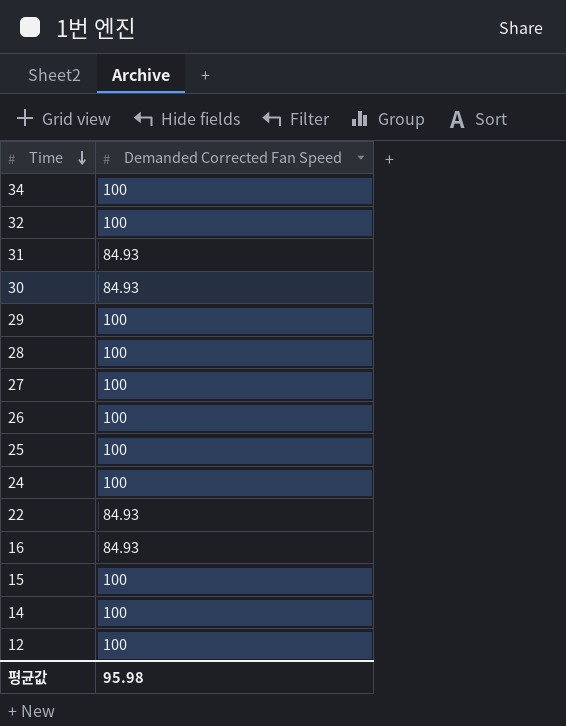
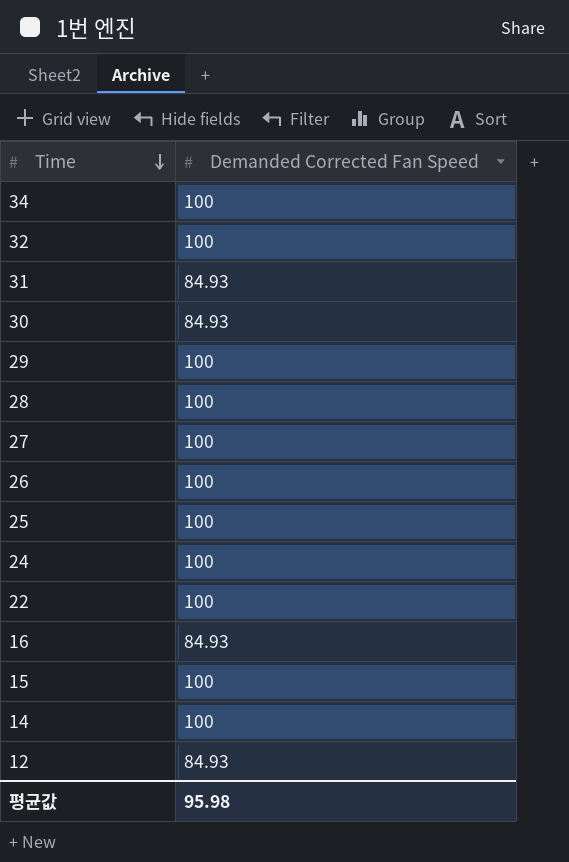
22 | Demanded Corrected Fan Speed: 84.93 -> 100
12 | Demanded Corrected Fan Speed: 100 -> 84.93

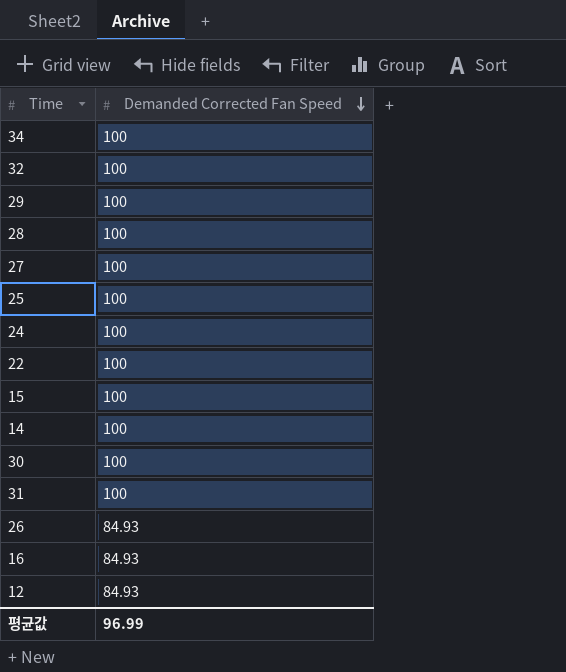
row order: Time descending -> Demanded Corrected Fan Speed descending
30 | Demanded Corrected Fan Speed: 84.93 -> 100
31 | Demanded Corrected Fan Speed: 84.93 -> 100
26 | Demanded Corrected Fan Speed: 100 -> 84.93
평균값 | Demanded Corrected Fan Speed: 95.98 -> 96.99

